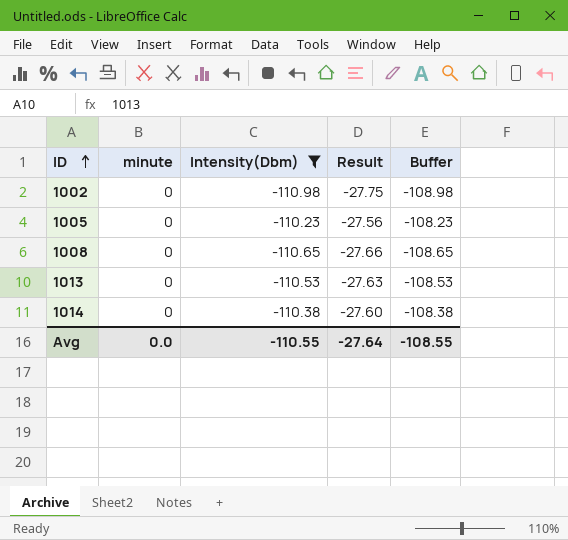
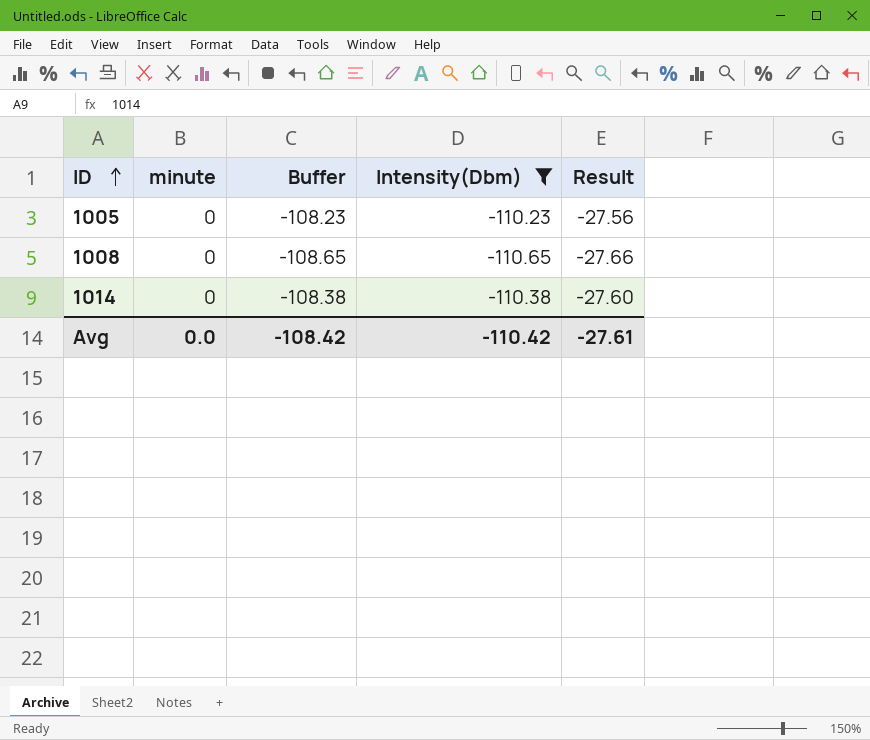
column Buffer | position: 5 -> 3
row 1002: 0 | -110.98 | -27.75 | -108.98 -> none
row 1013: 0 | -110.53 | -27.63 | -108.53 -> none
Avg | Buffer: -108.55 -> -108.42
Avg | Intensity(Dbm): -110.55 -> -110.42
Avg | Result: -27.64 -> -27.61

